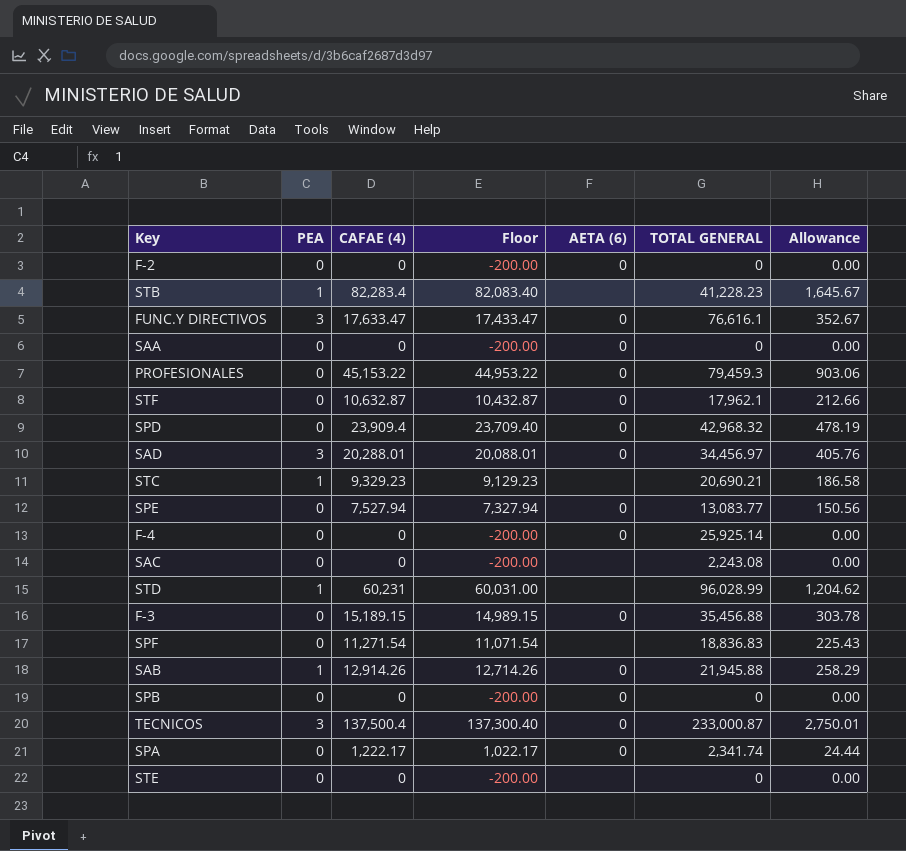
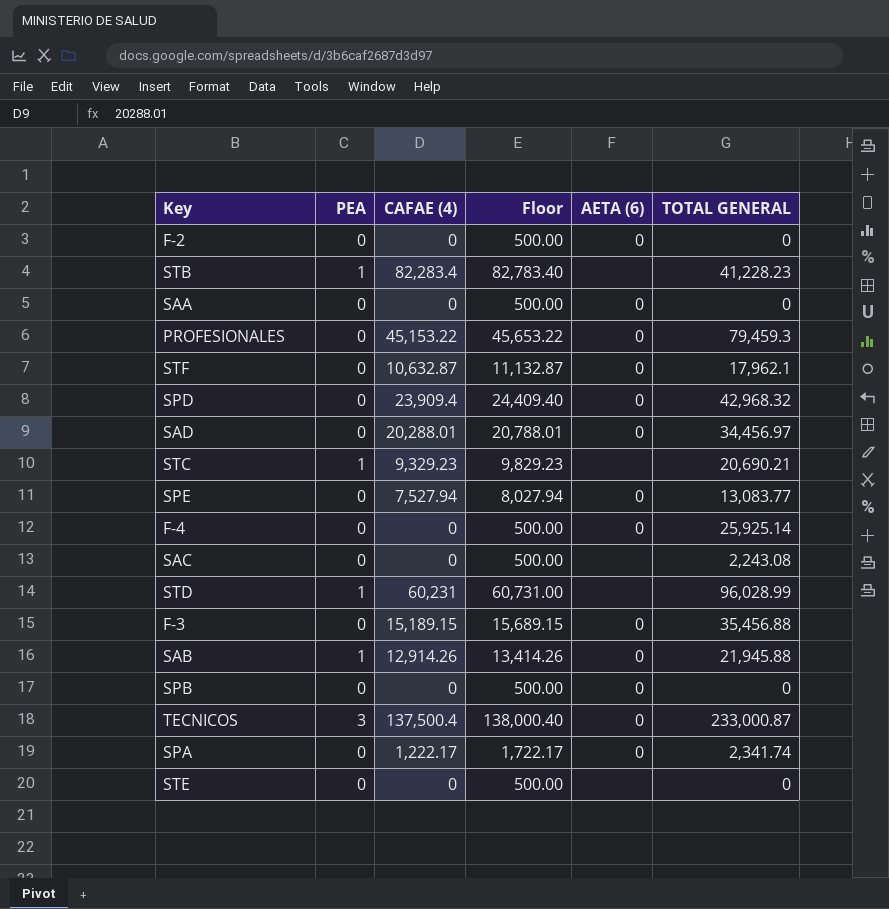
column Allowance | formula: [CAFAE (4)] * 0.02 -> none
column Floor | formula: [CAFAE (4)] - 200 -> [CAFAE (4)] + 500
row FUNC.Y DIRECTIVOS: 3 | 17,633.47 | 17,433.47 | 0 | 76,616.1 | 352.67 -> none
row SPF: 0 | 11,271.54 | 11,071.54 | none | 18,836.83 | 225.43 -> none
SAD | PEA: 3 -> 0

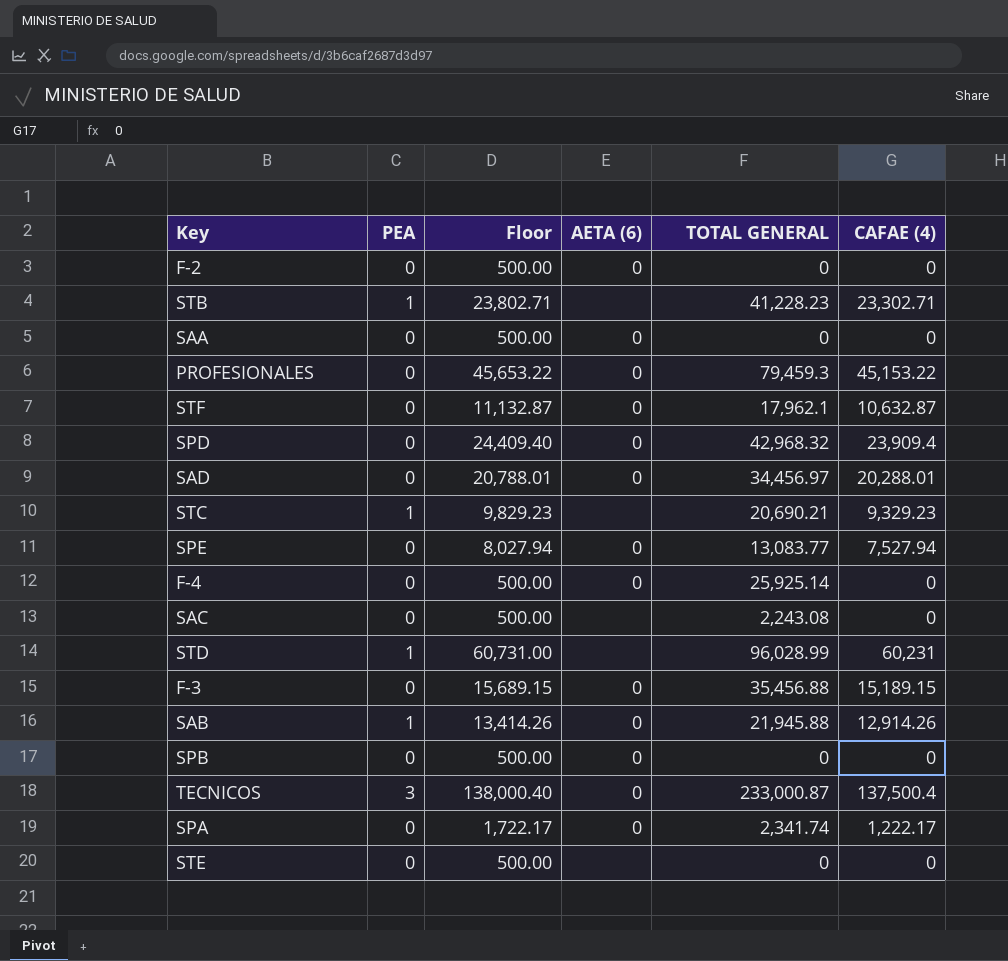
column CAFAE (4) | position: 3 -> 6
STB | Floor: 82,783.40 -> 23,802.71
STB | CAFAE (4): 82,283.4 -> 23,302.71

